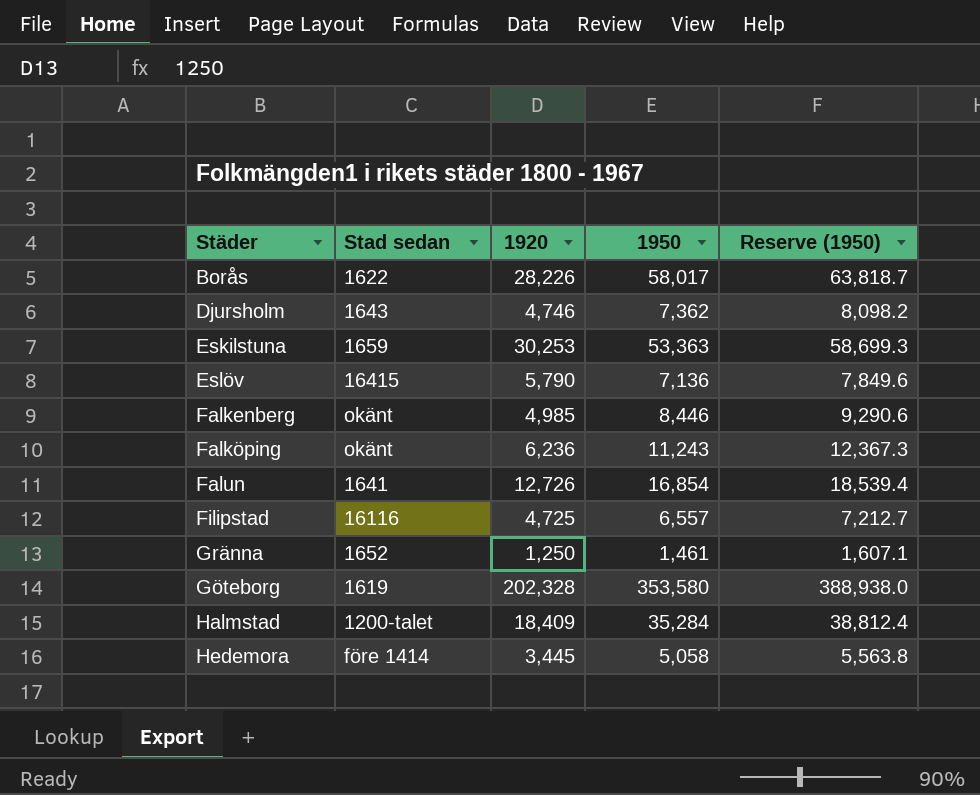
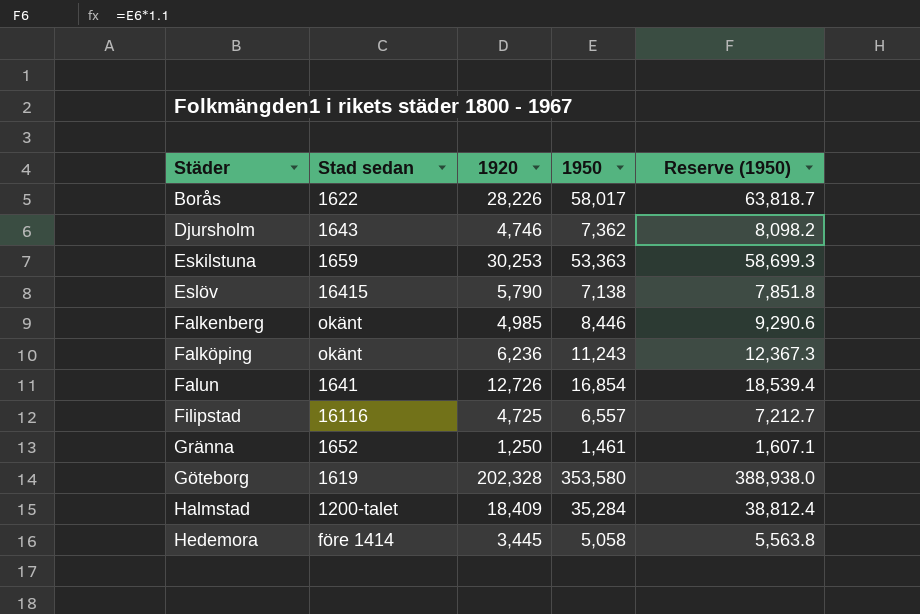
Eslöv | 1950: 7,136 -> 7,138
Eslöv | Reserve (1950): 7,849.6 -> 7,851.8

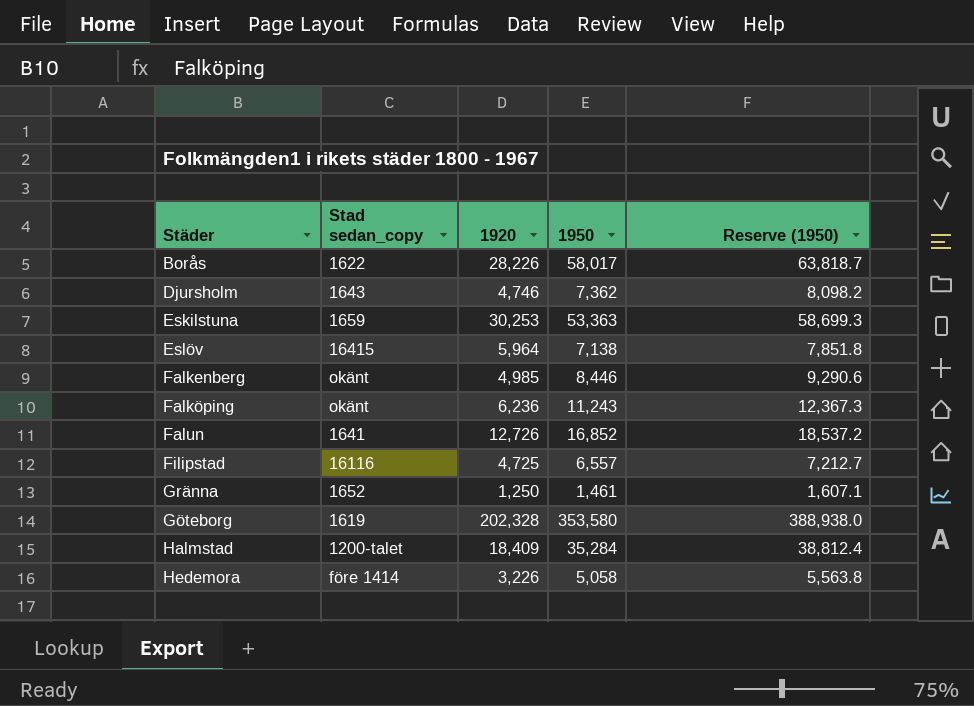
column name: Stad sedan -> Stad sedan_copy
Eslöv | 1920: 5,790 -> 5,964
Falun | 1950: 16,854 -> 16,852
Falun | Reserve (1950): 18,539.4 -> 18,537.2
Hedemora | 1920: 3,445 -> 3,226

